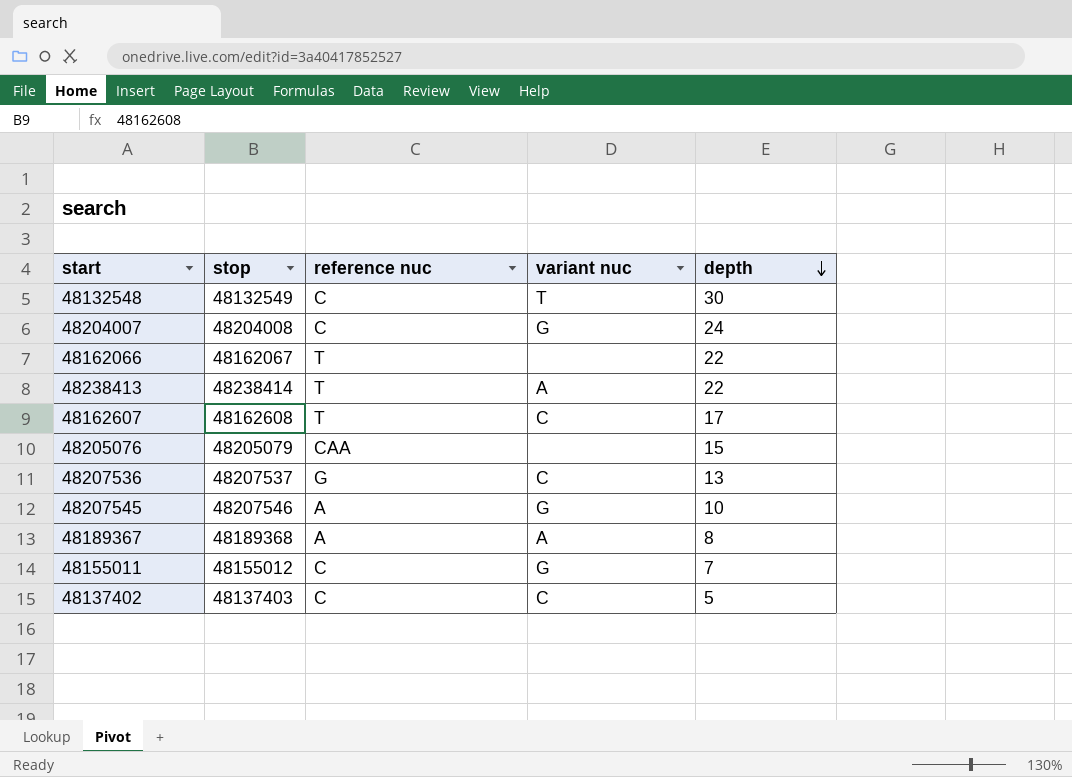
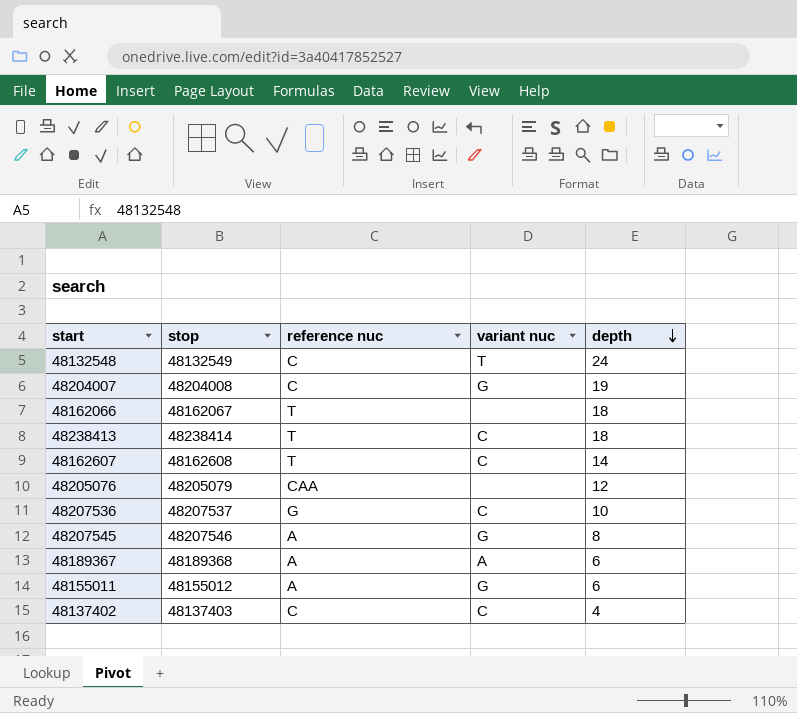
48132548 | depth: 30 -> 24
48204007 | depth: 24 -> 19
48162066 | depth: 22 -> 18
48238413 | variant nuc: A -> C
48238413 | depth: 22 -> 18
48162607 | depth: 17 -> 14
48205076 | depth: 15 -> 12
48207536 | depth: 13 -> 10
48207545 | depth: 10 -> 8
48189367 | depth: 8 -> 6
48155011 | reference nuc: C -> A
48155011 | depth: 7 -> 6
48137402 | depth: 5 -> 4

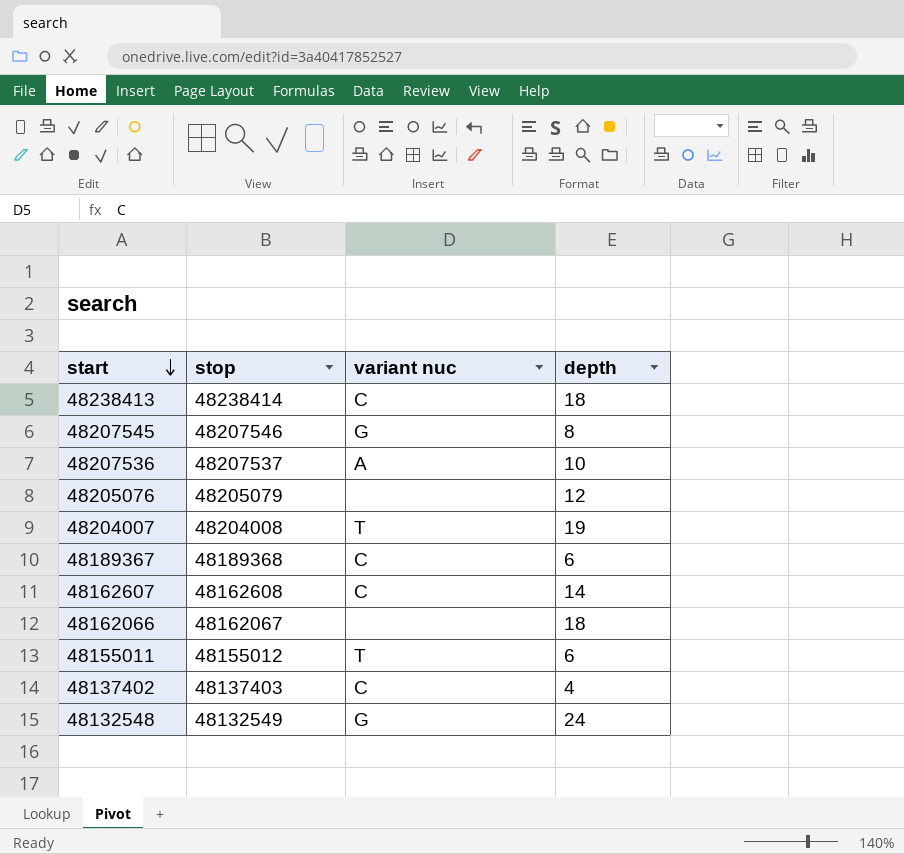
row order: depth descending -> start descending
column reference nuc | position: 3 -> none
48207536 | variant nuc: C -> A
48204007 | variant nuc: G -> T
48189367 | variant nuc: A -> C
48155011 | variant nuc: G -> T
48132548 | variant nuc: T -> G

